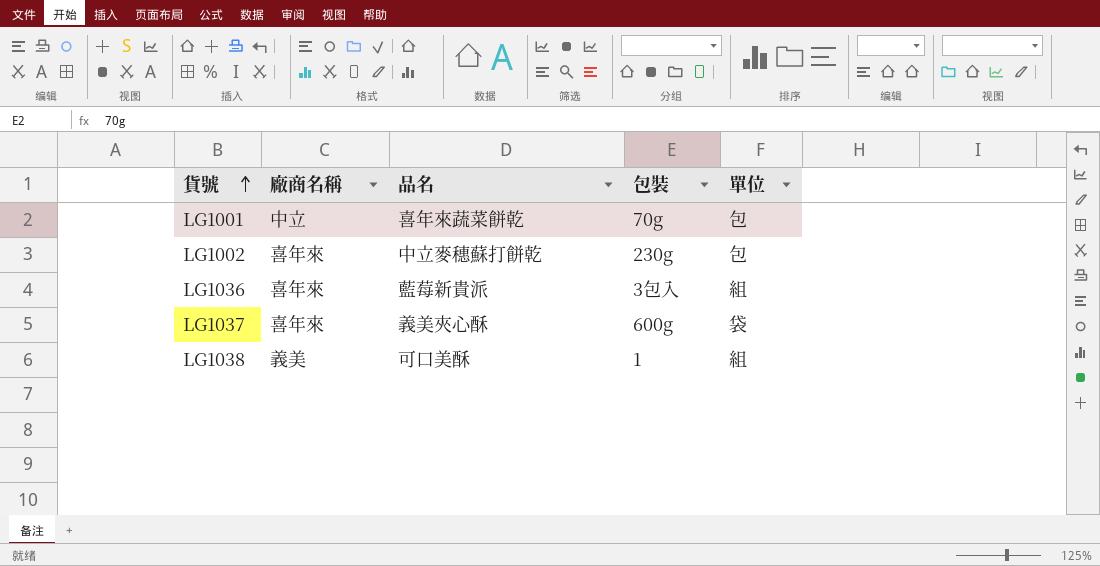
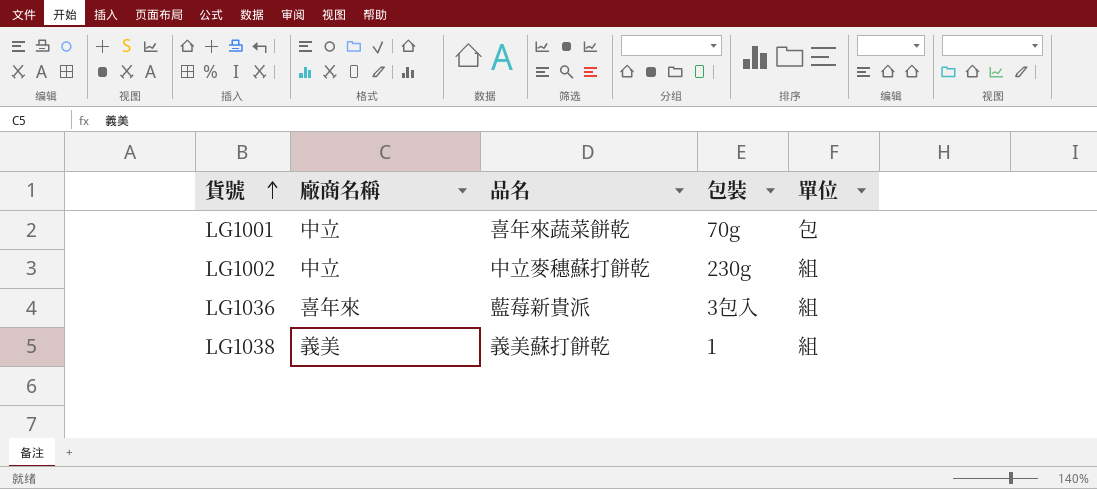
row LG1037: 喜年來 | 義美夾心酥 | 600g | 袋 -> none
LG1002 | 廠商名稱: 喜年來 -> 中立
LG1002 | 單位: 包 -> 組
LG1038 | 品名: 可口美酥 -> 義美蘇打餅乾

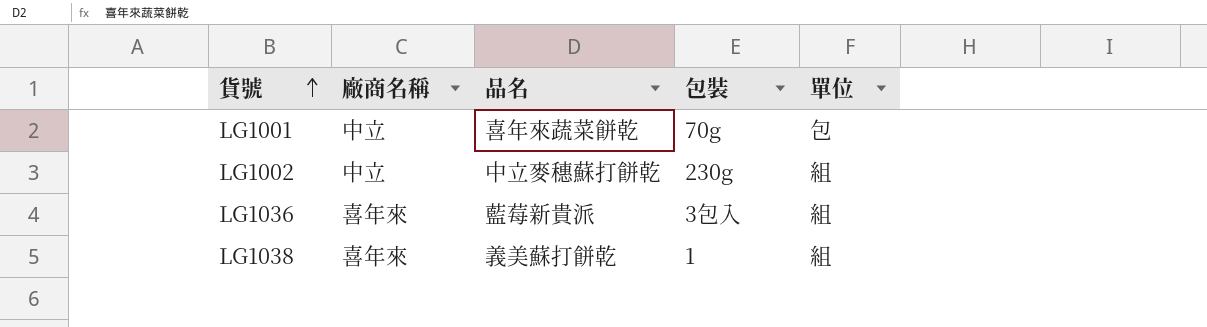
LG1038 | 廠商名稱: 義美 -> 喜年來

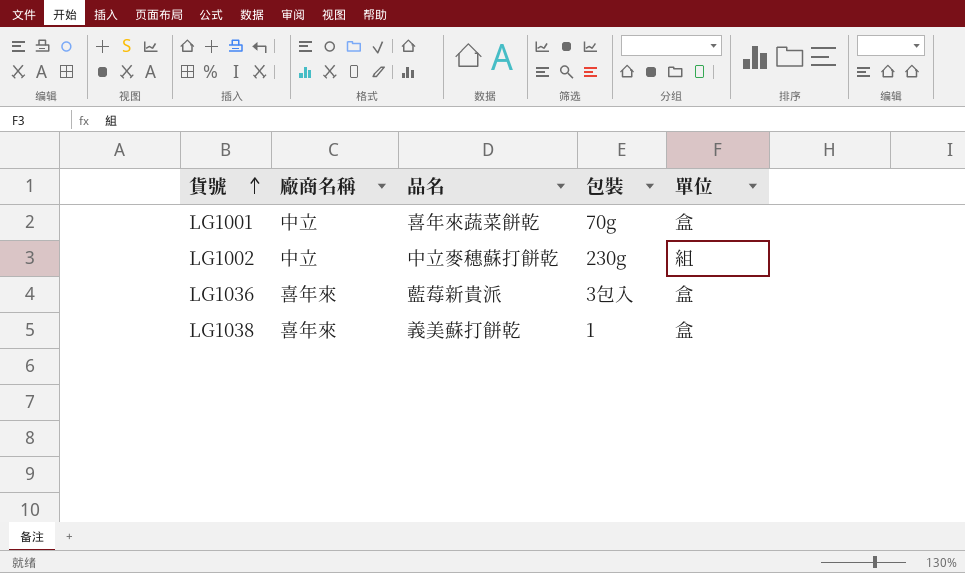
LG1001 | 單位: 包 -> 盒
LG1036 | 單位: 組 -> 盒
LG1038 | 單位: 組 -> 盒

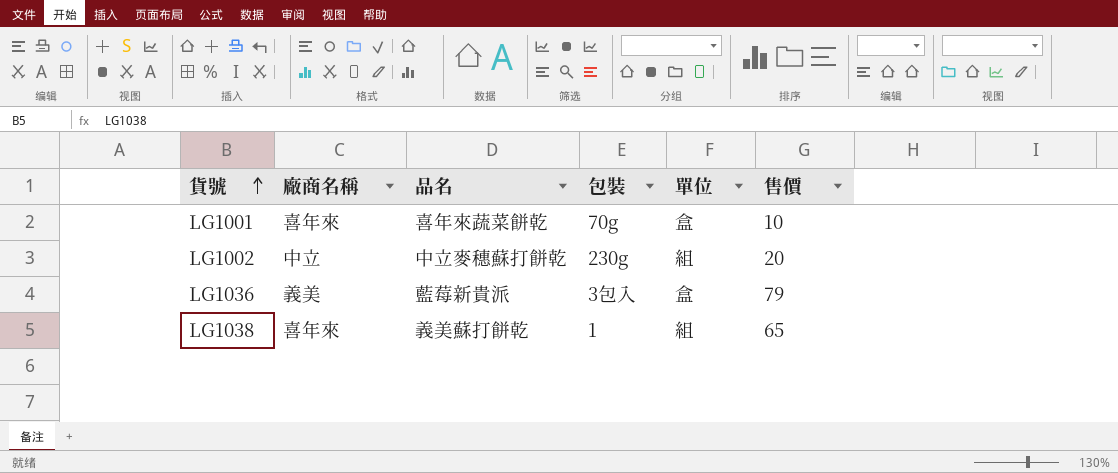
column 售價 | position: none -> 6
LG1001 | 廠商名稱: 中立 -> 喜年來
LG1036 | 廠商名稱: 喜年來 -> 義美
LG1038 | 單位: 盒 -> 組

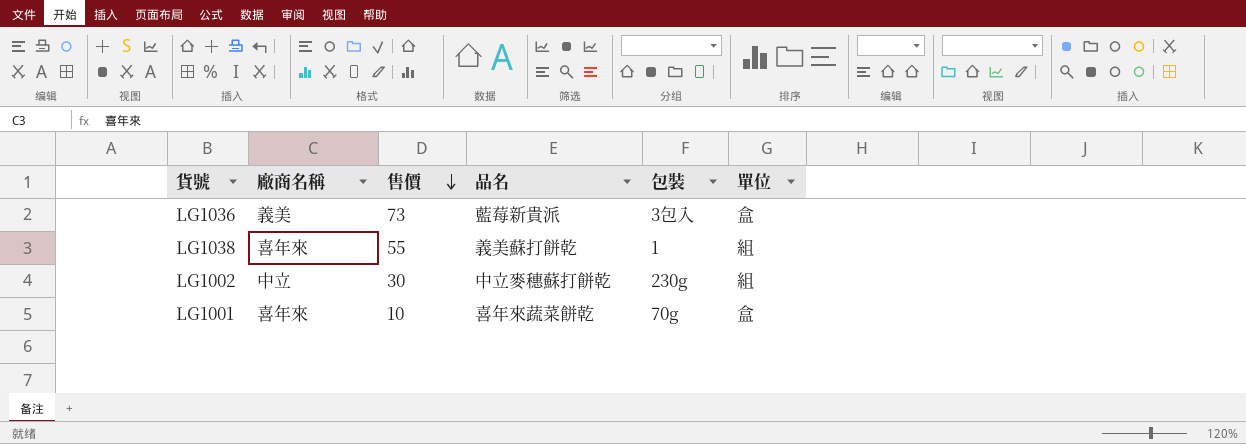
row order: 貨號 ascending -> 售價 descending
column 售價 | position: 6 -> 3
LG1036 | 售價: 79 -> 73
LG1038 | 售價: 65 -> 55
LG1002 | 售價: 20 -> 30

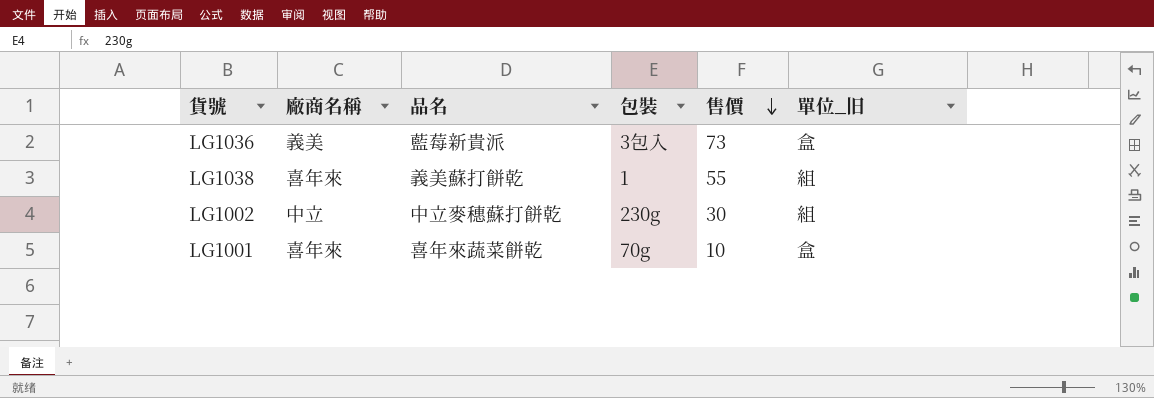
column 售價 | position: 3 -> 5
column name: 單位 -> 單位_旧

